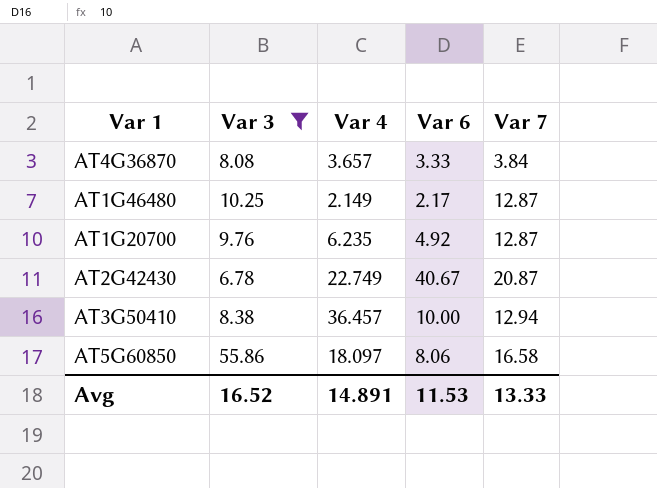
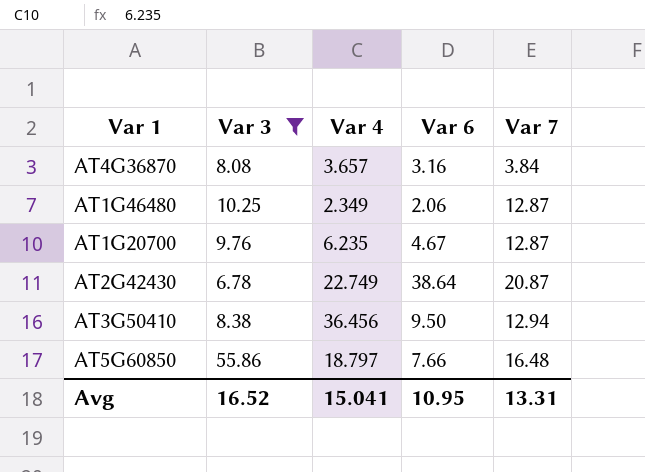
AT4G36870 | Var 6: 3.33 -> 3.16
AT1G46480 | Var 4: 2.149 -> 2.349
AT1G46480 | Var 6: 2.17 -> 2.06
AT1G20700 | Var 6: 4.92 -> 4.67
AT2G42430 | Var 6: 40.67 -> 38.64
AT3G50410 | Var 4: 36.457 -> 36.456
AT3G50410 | Var 6: 10.00 -> 9.50
AT5G60850 | Var 4: 18.097 -> 18.797
AT5G60850 | Var 6: 8.06 -> 7.66
AT5G60850 | Var 7: 16.58 -> 16.48
Avg | Var 4: 14.891 -> 15.041
Avg | Var 6: 11.53 -> 10.95
Avg | Var 7: 13.33 -> 13.31

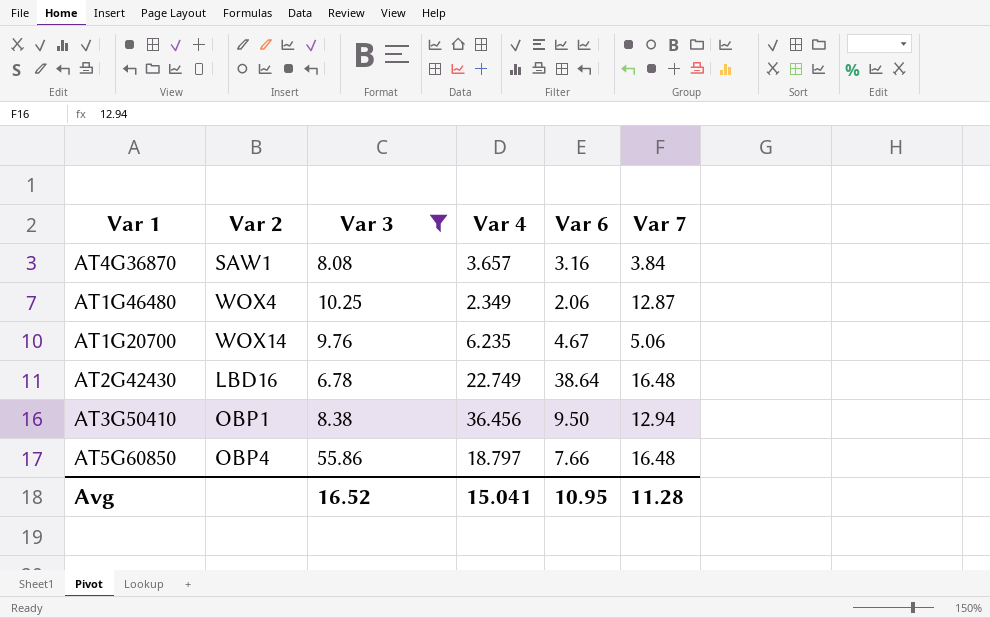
column Var 2 | position: none -> 2
AT1G20700 | Var 7: 12.87 -> 5.06
AT2G42430 | Var 7: 20.87 -> 16.48
Avg | Var 7: 13.31 -> 11.28

